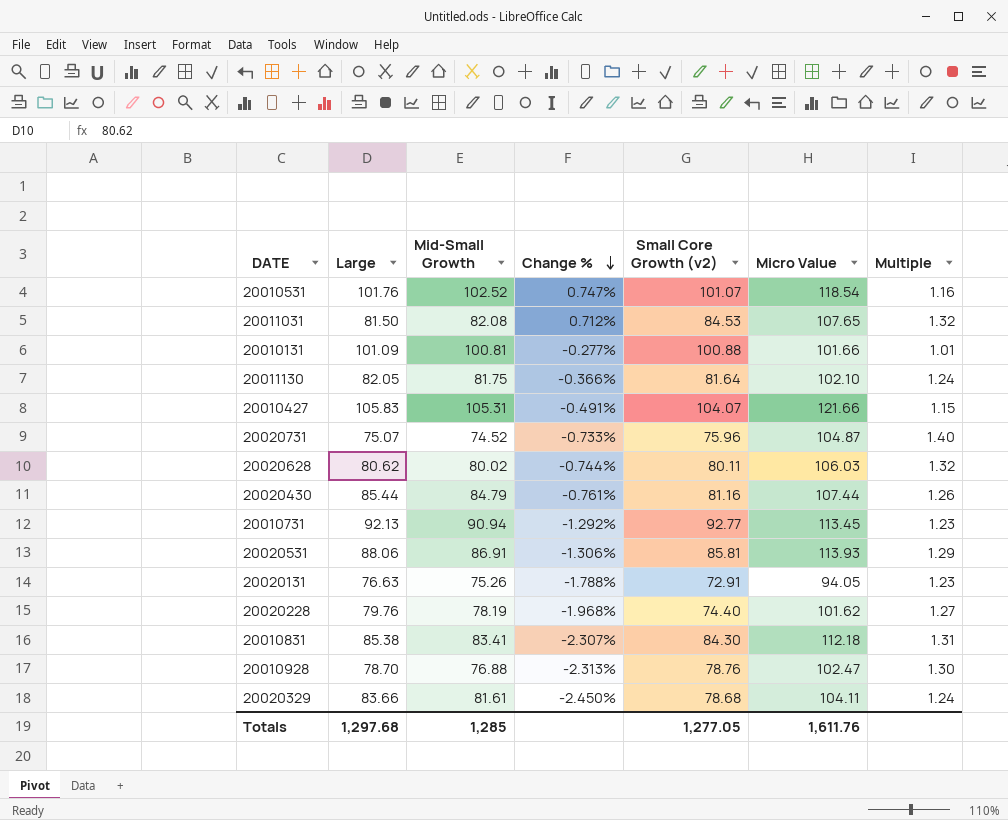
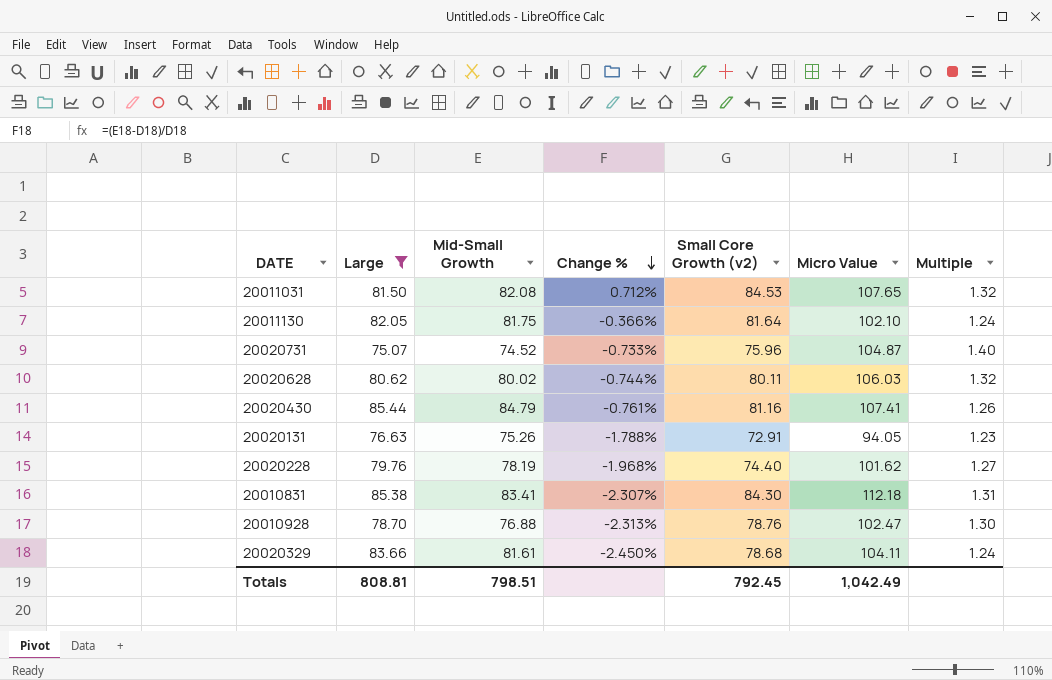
filter: none -> Large <= 85.44
20020430 | Micro Value: 107.44 -> 107.41
Totals | Large: 1,297.68 -> 808.81
Totals | Mid-Small Growth: 1,285 -> 798.51
Totals | Small Core Growth (v2): 1,277.05 -> 792.45
Totals | Micro Value: 1,611.76 -> 1,042.49

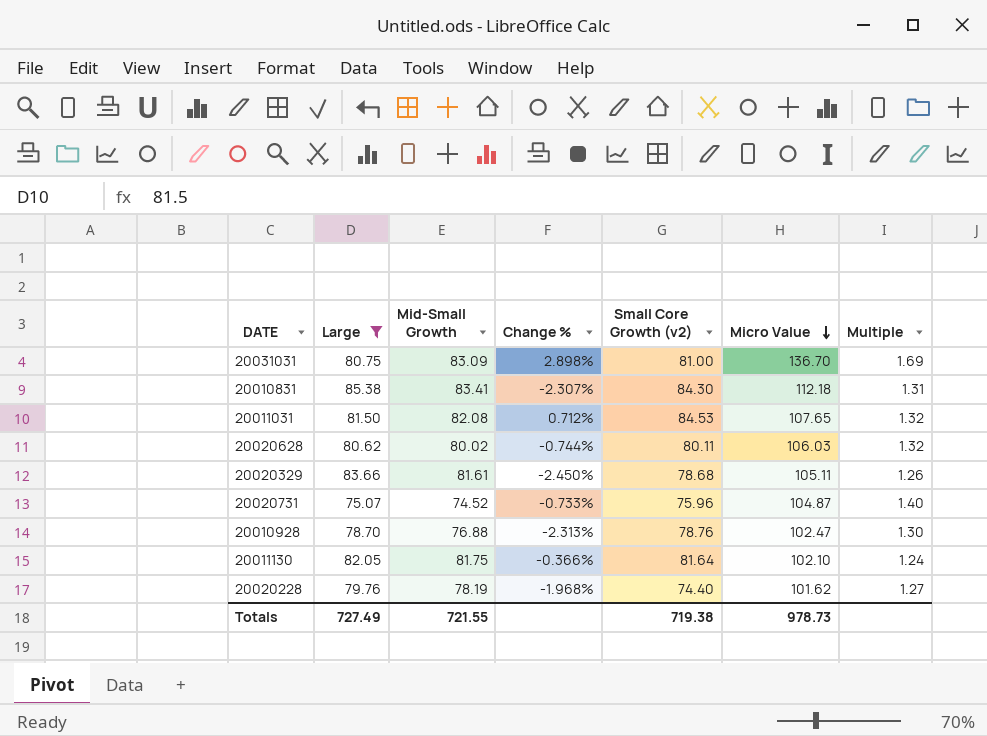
row order: Change % descending -> Micro Value descending
row 20020430: 85.44 | 84.79 | -0.761% | 81.16 | 107.41 | 1.26 -> none
row 20020131: 76.63 | 75.26 | -1.788% | 72.91 | 94.05 | 1.23 -> none
row 20031031: none -> 80.75 | 83.09 | 2.898% | 81.00 | 136.70 | 1.69
20020329 | Micro Value: 104.11 -> 105.11
20020329 | Multiple: 1.24 -> 1.26
Totals | Large: 808.81 -> 727.49
Totals | Mid-Small Growth: 798.51 -> 721.55
Totals | Small Core Growth (v2): 792.45 -> 719.38
Totals | Micro Value: 1,042.49 -> 978.73

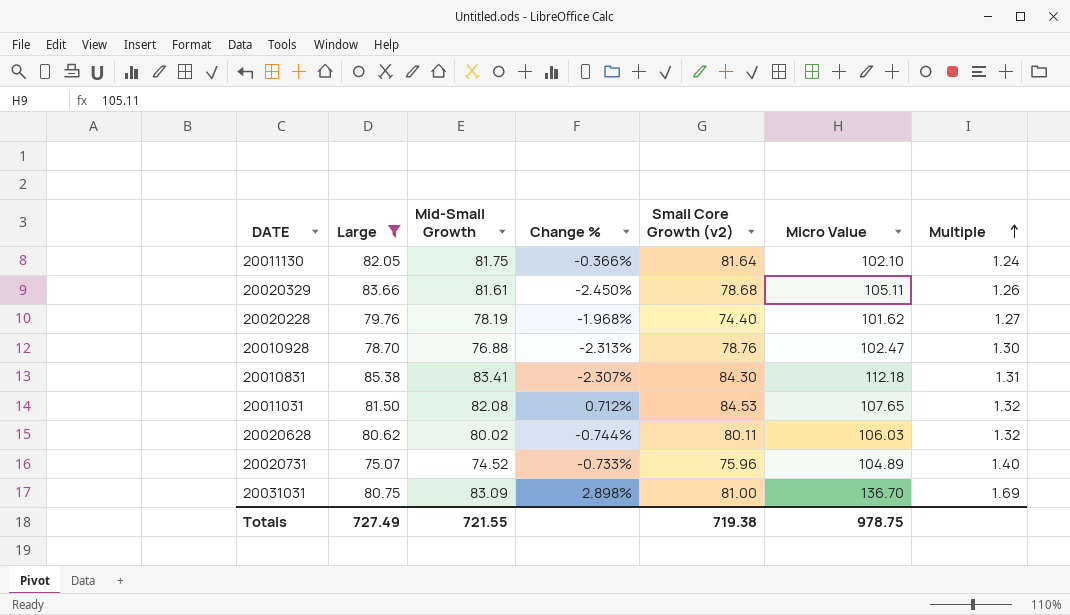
row order: Micro Value descending -> Multiple ascending
20020731 | Micro Value: 104.87 -> 104.89
Totals | Micro Value: 978.73 -> 978.75

